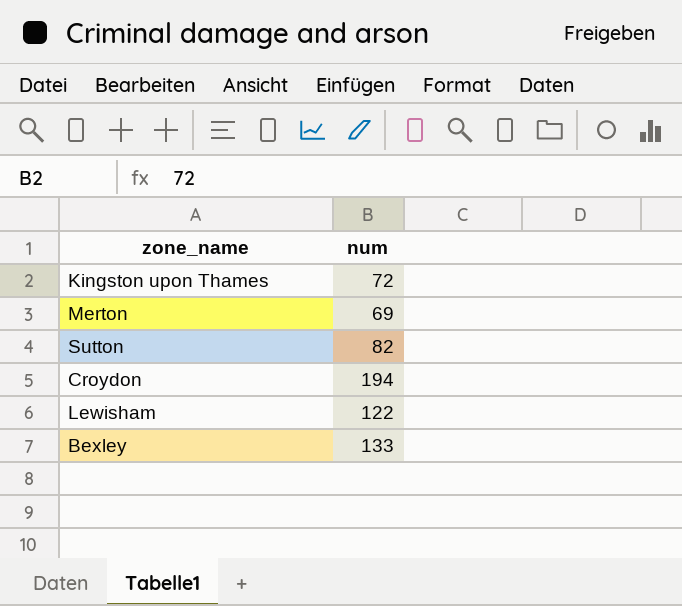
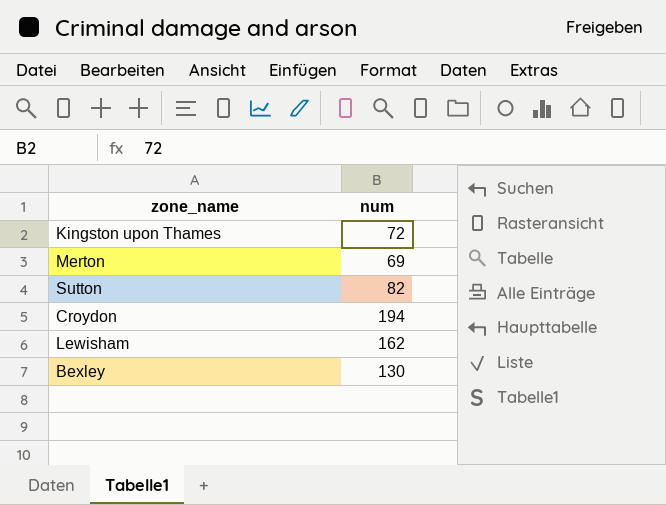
Lewisham | num: 122 -> 162
Bexley | num: 133 -> 130

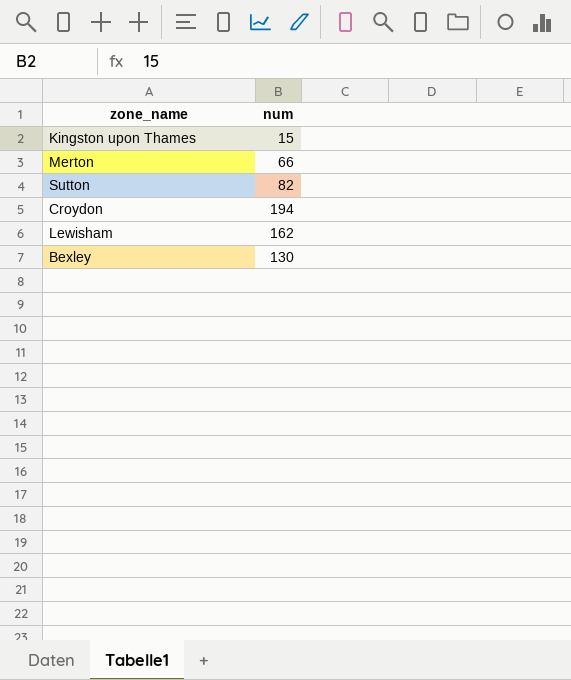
Kingston upon Thames | num: 72 -> 15
Merton | num: 69 -> 66

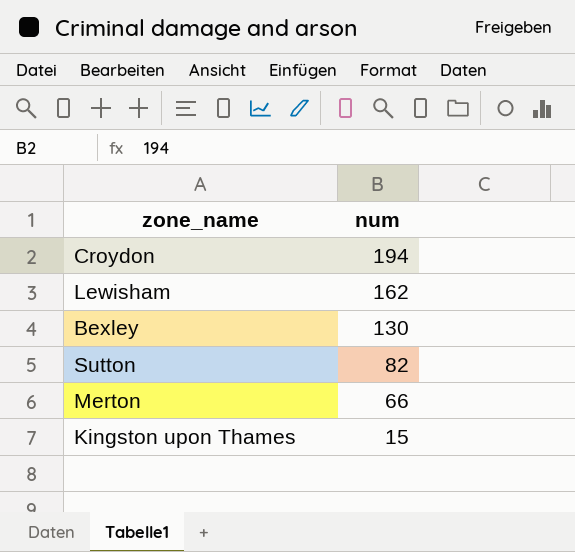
row order: none -> num descending

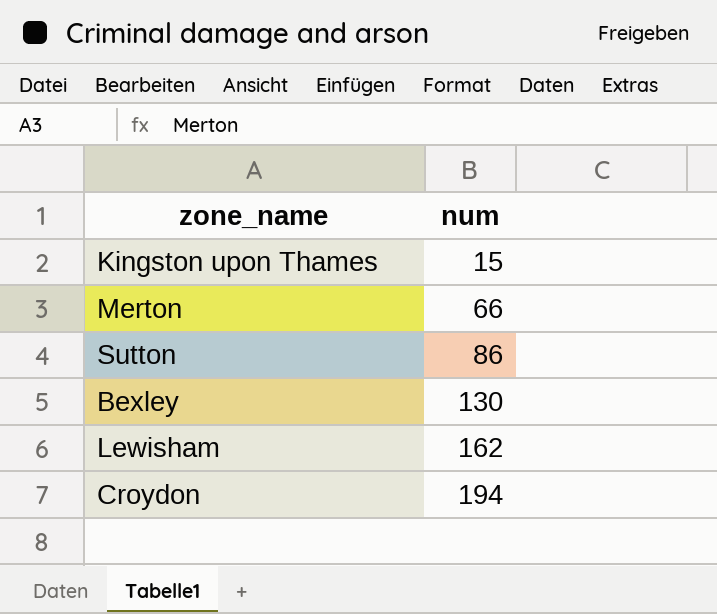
row order: num descending -> num ascending
Sutton | num: 82 -> 86

